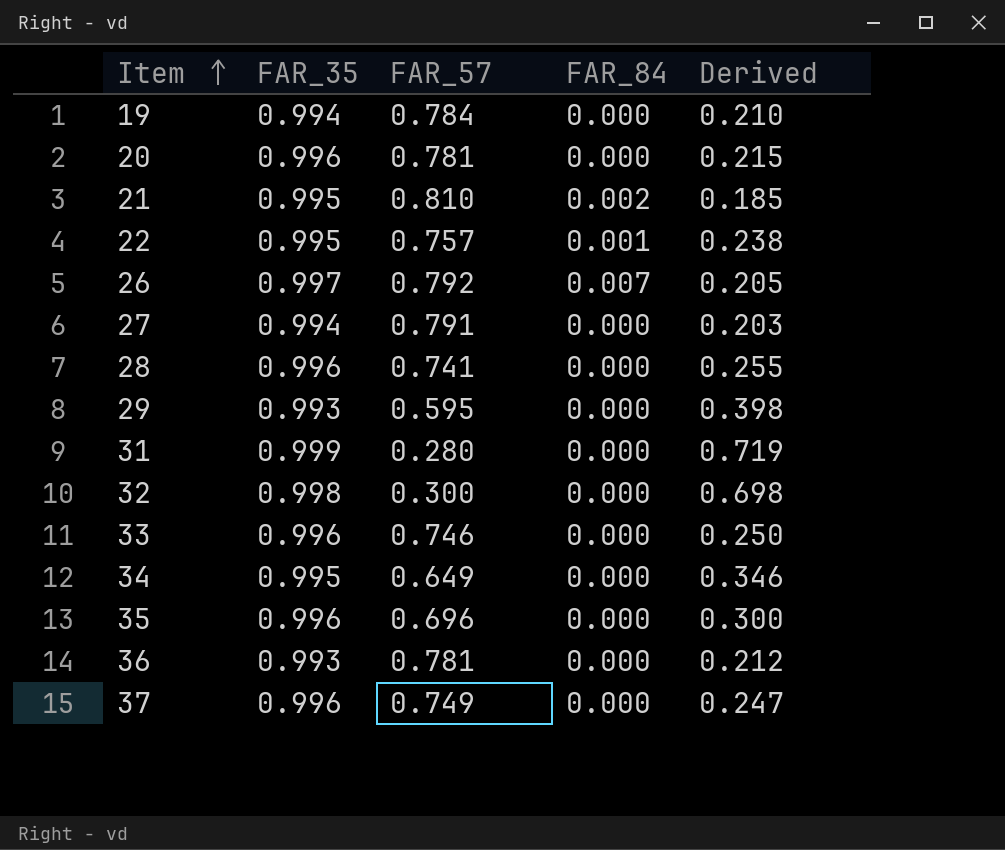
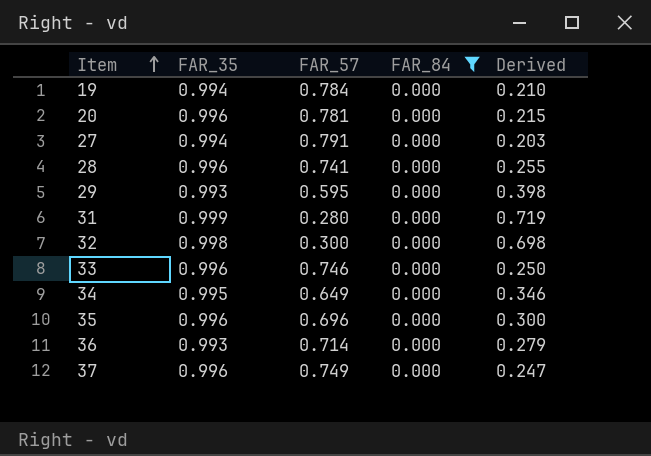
filter: none -> FAR_84 = 0.000
36 | FAR_57: 0.781 -> 0.714
36 | Derived: 0.212 -> 0.279

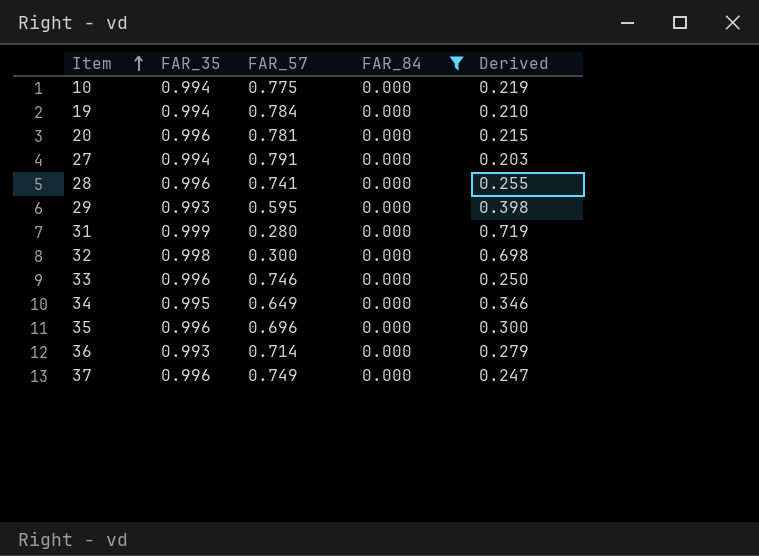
row 10: none -> 0.994 | 0.775 | 0.000 | 0.219

